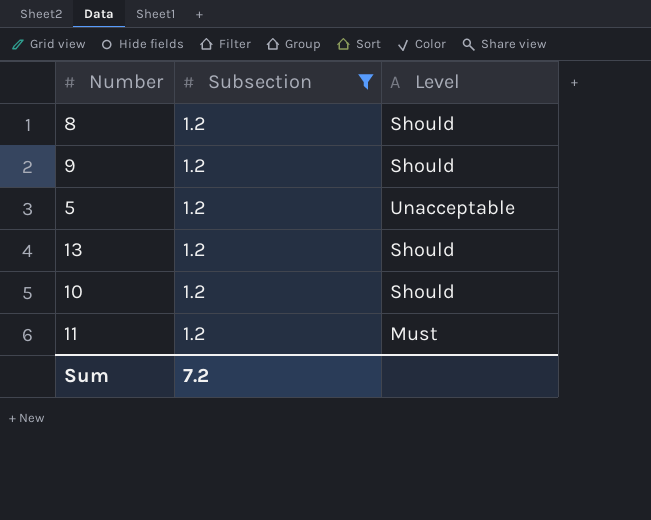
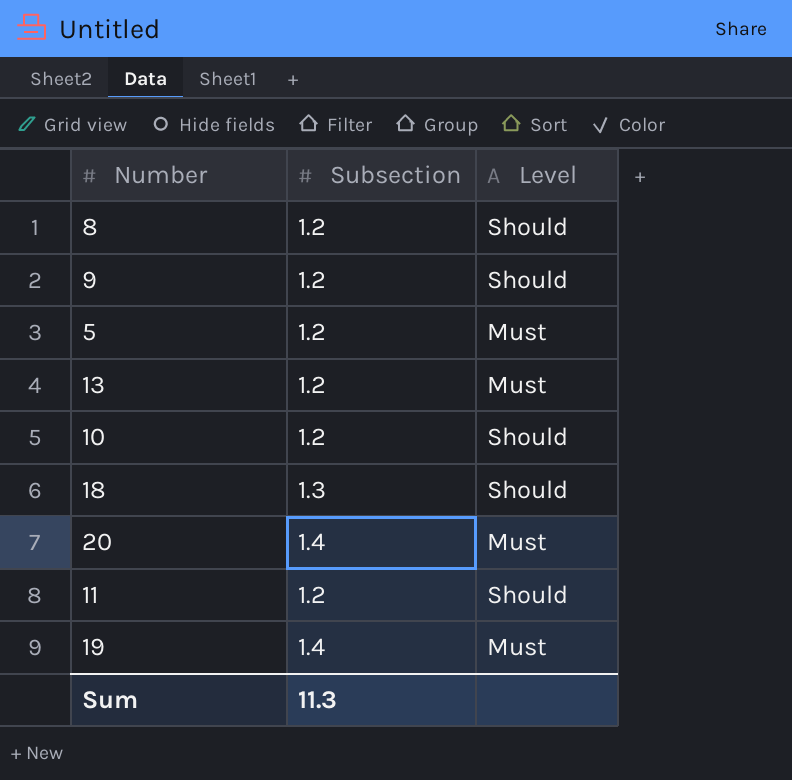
filter: Subsection = 1.2 -> none
5 | Level: Unacceptable -> Must
13 | Level: Should -> Must
11 | Level: Must -> Should
Sum | Subsection: 7.2 -> 11.3

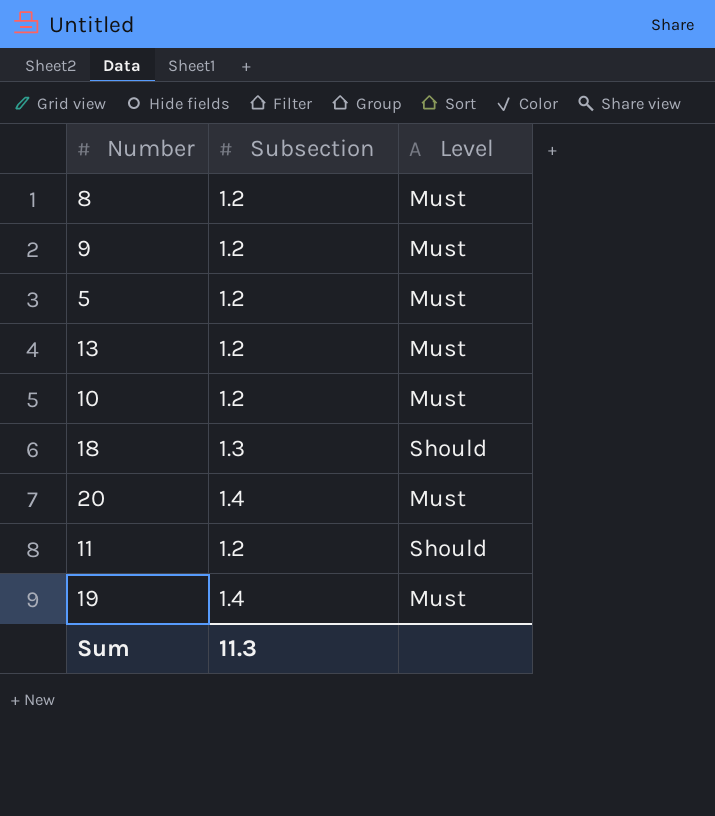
8 | Level: Should -> Must
9 | Level: Should -> Must
10 | Level: Should -> Must

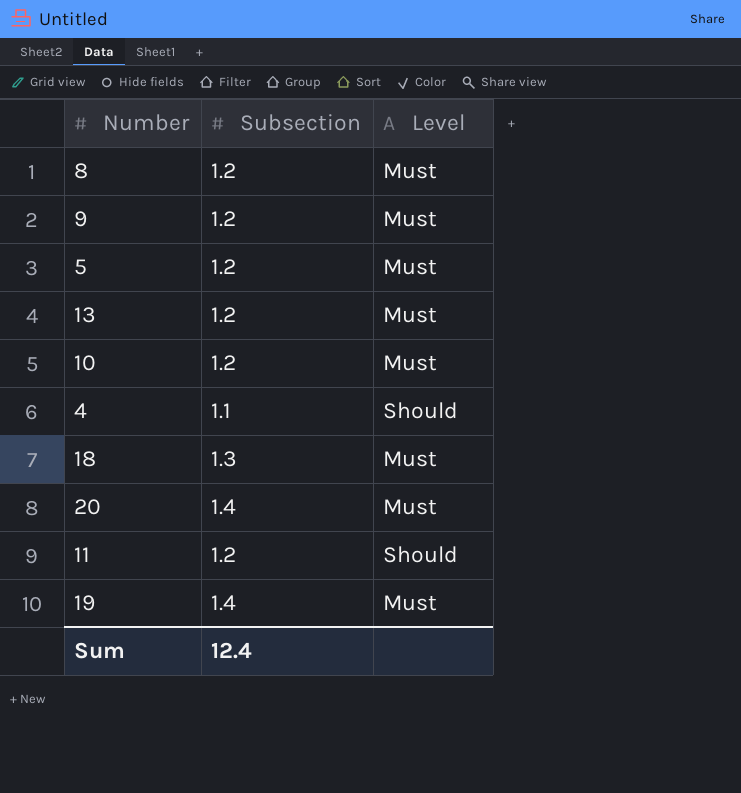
row 4: none -> 1.1 | Should
18 | Level: Should -> Must
Sum | Subsection: 11.3 -> 12.4

